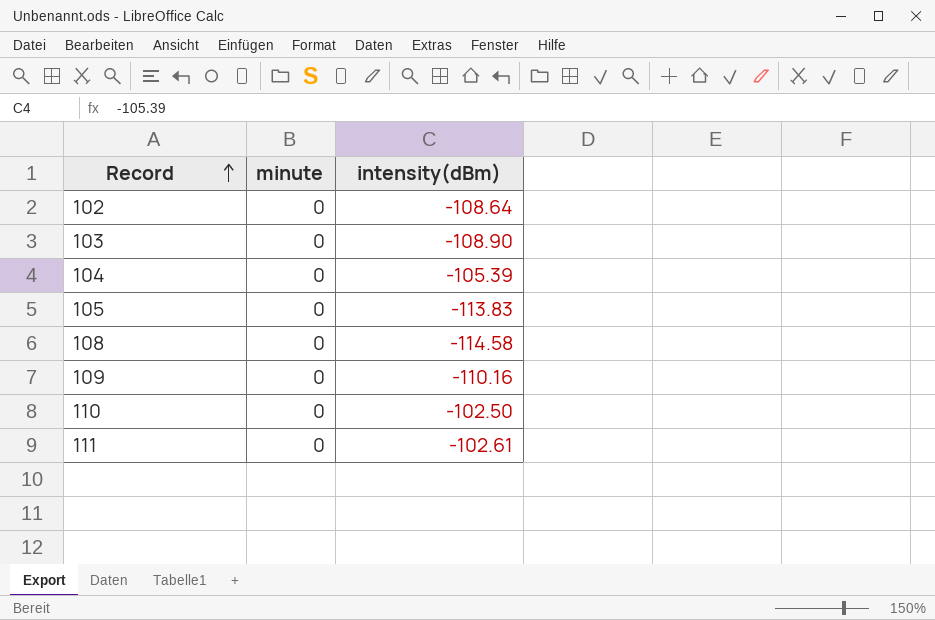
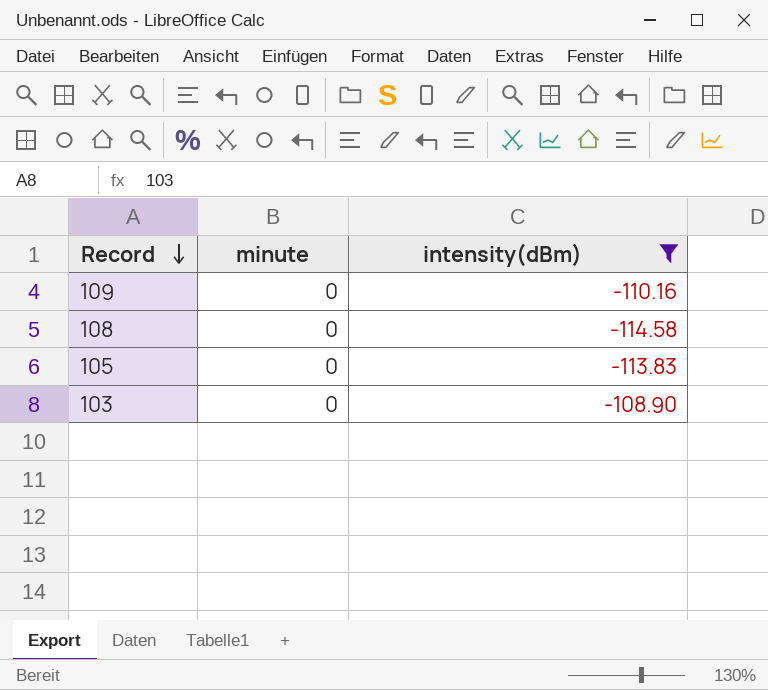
filter: none -> intensity(dBm) <= -108.90
row order: Record ascending -> Record descending

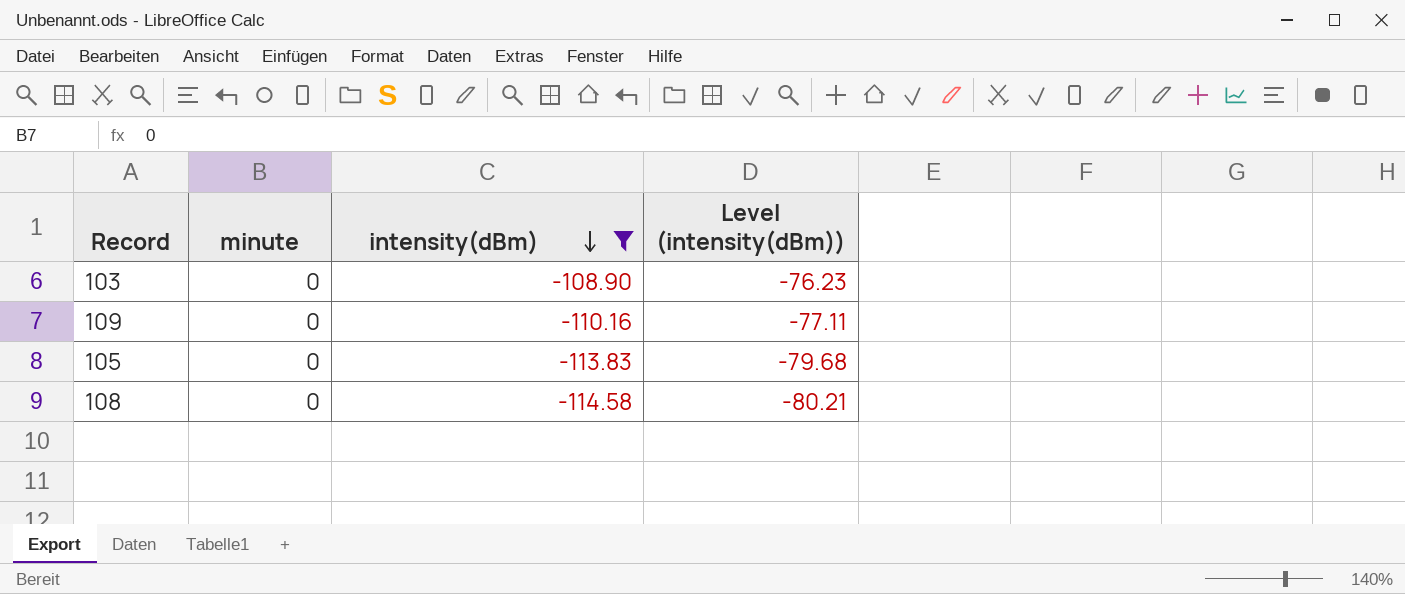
row order: Record descending -> intensity(dBm) descending
column Level (intensity(dBm)) | formula: none -> [intensity(dBm)] * 0.7

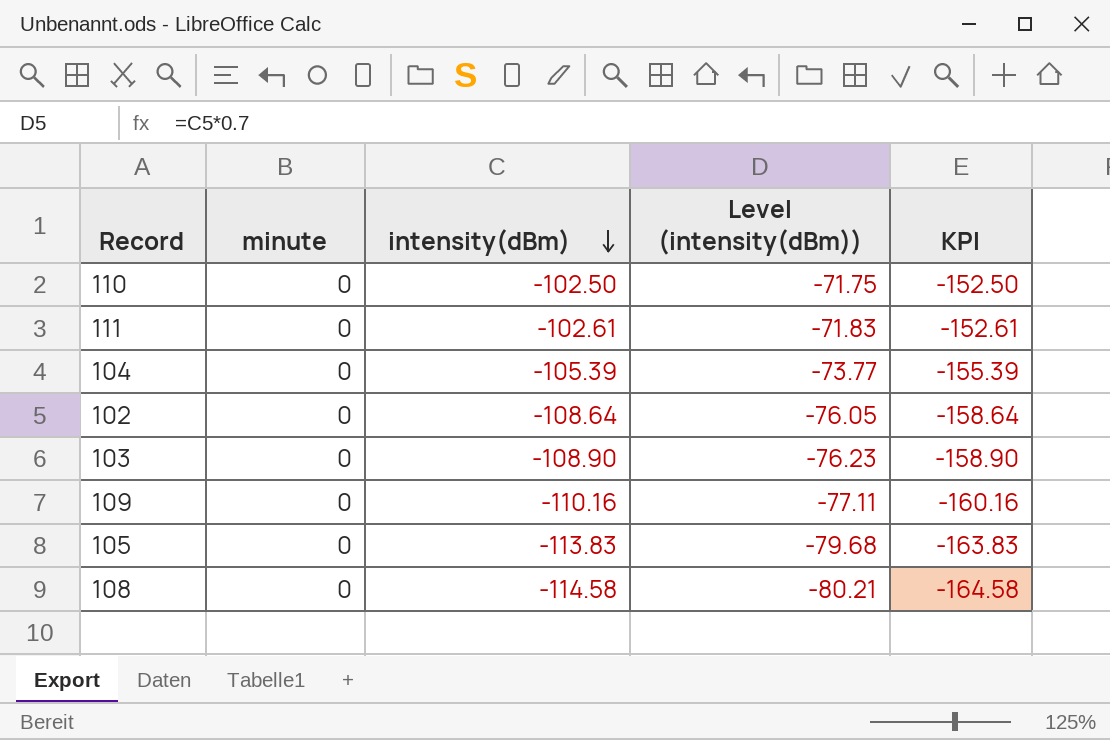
filter: intensity(dBm) <= -108.90 -> none
column KPI | formula: none -> [intensity(dBm)] - 50

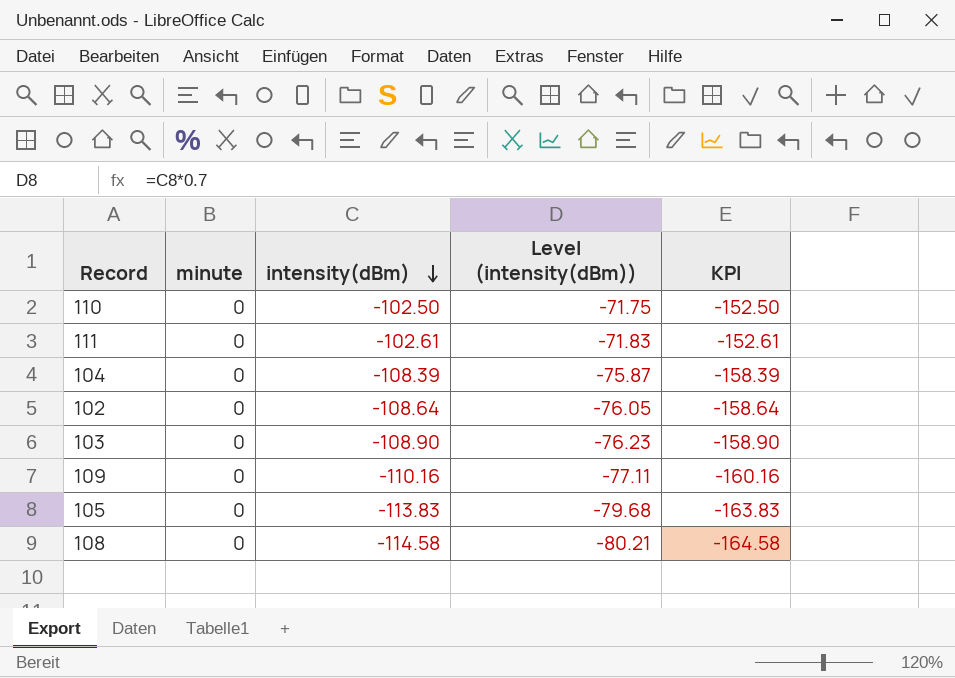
104 | intensity(dBm): -105.39 -> -108.39
104 | Level (intensity(dBm)): -73.77 -> -75.87
104 | KPI: -155.39 -> -158.39

